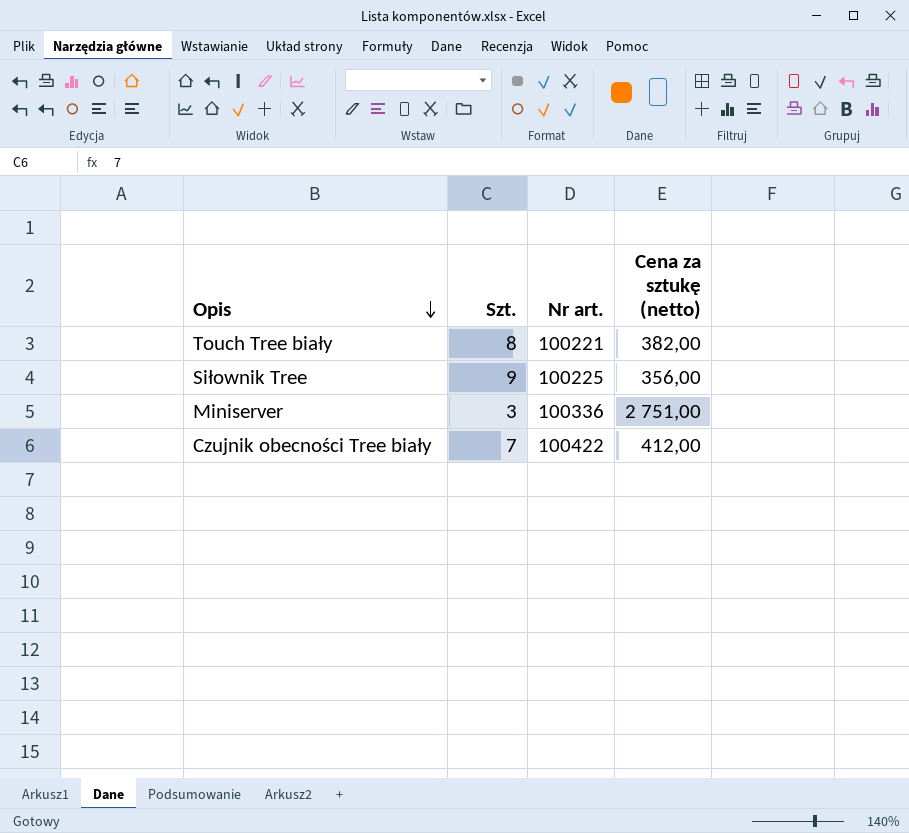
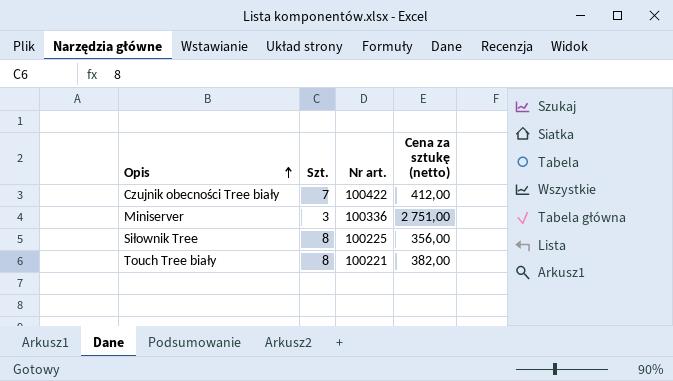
row order: Opis descending -> Opis ascending
Siłownik Tree | Szt.: 9 -> 8

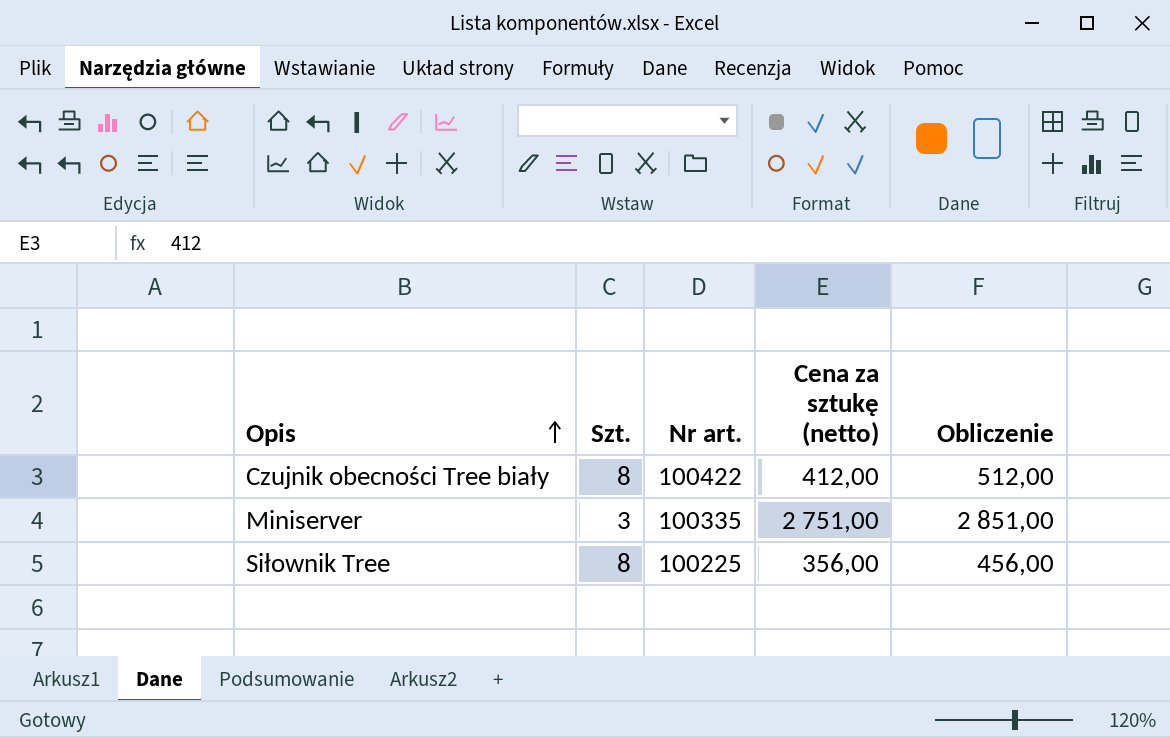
column Obliczenie | formula: none -> [Cena za sztukę (netto)] + 100
row Touch Tree biały: 8 | 100221 | 382,00 -> none
Czujnik obecności Tree biały | Szt.: 7 -> 8
Miniserver | Nr art.: 100336 -> 100335

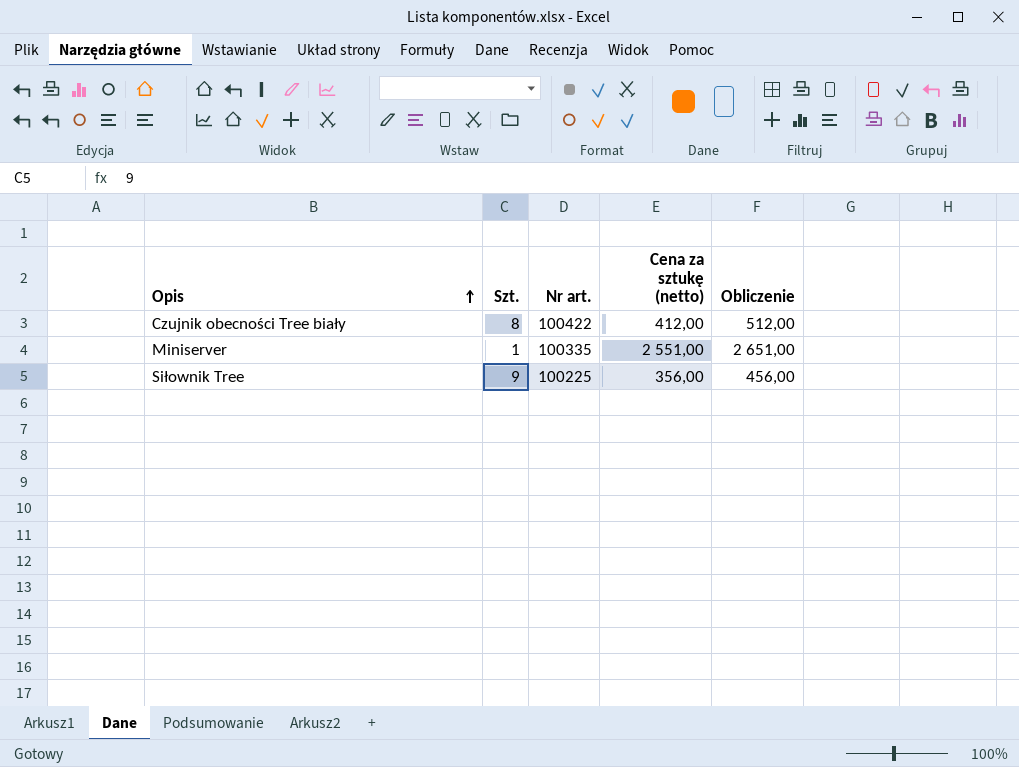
Miniserver | Szt.: 3 -> 1
Miniserver | Cena za sztukę (netto): 2 751,00 -> 2 551,00
Miniserver | Obliczenie: 2 851,00 -> 2 651,00
Siłownik Tree | Szt.: 8 -> 9

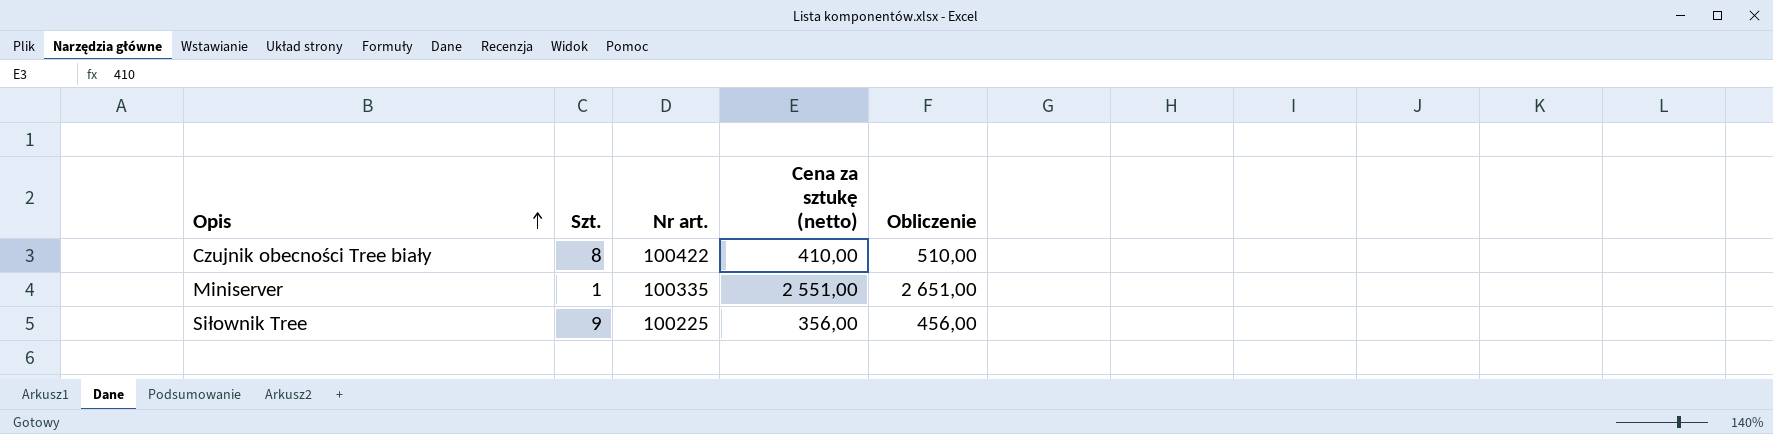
Czujnik obecności Tree biały | Cena za sztukę (netto): 412,00 -> 410,00
Czujnik obecności Tree biały | Obliczenie: 512,00 -> 510,00

